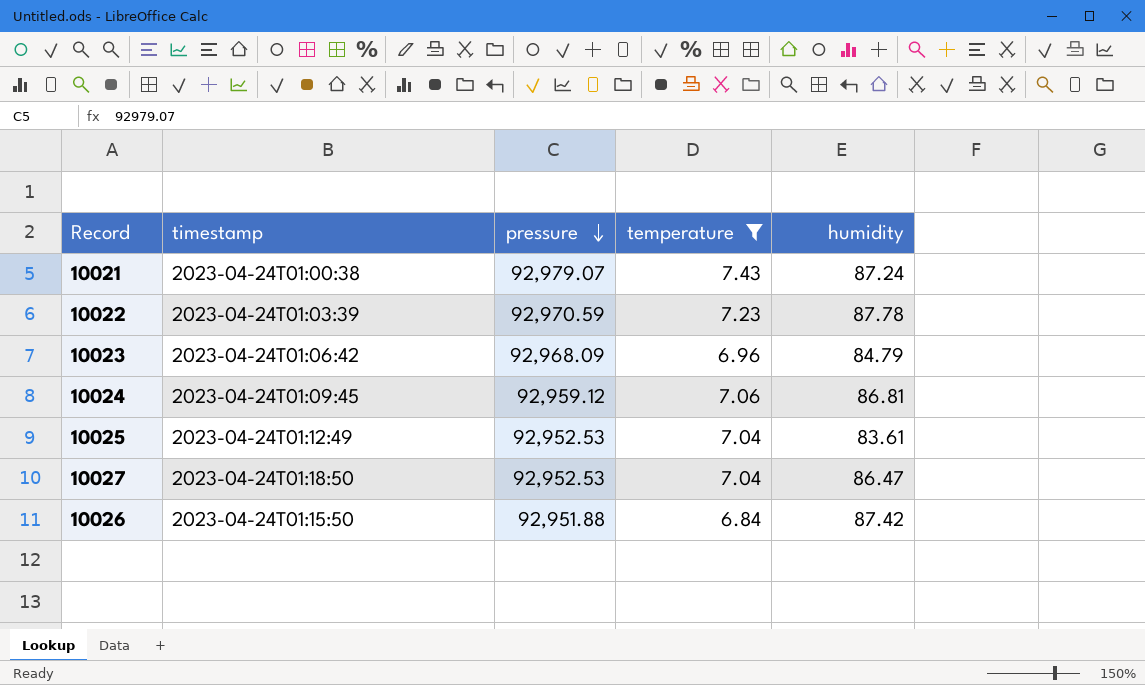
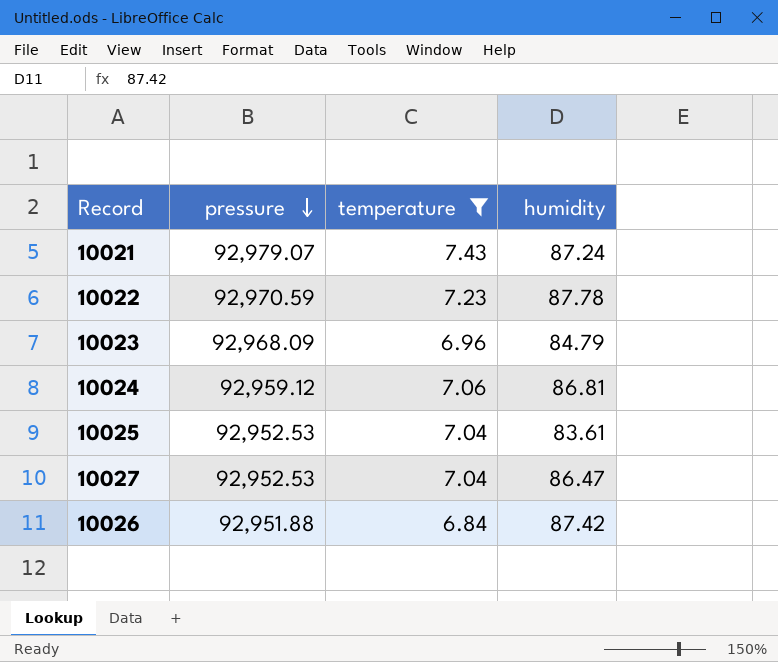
column timestamp | position: 2 -> none

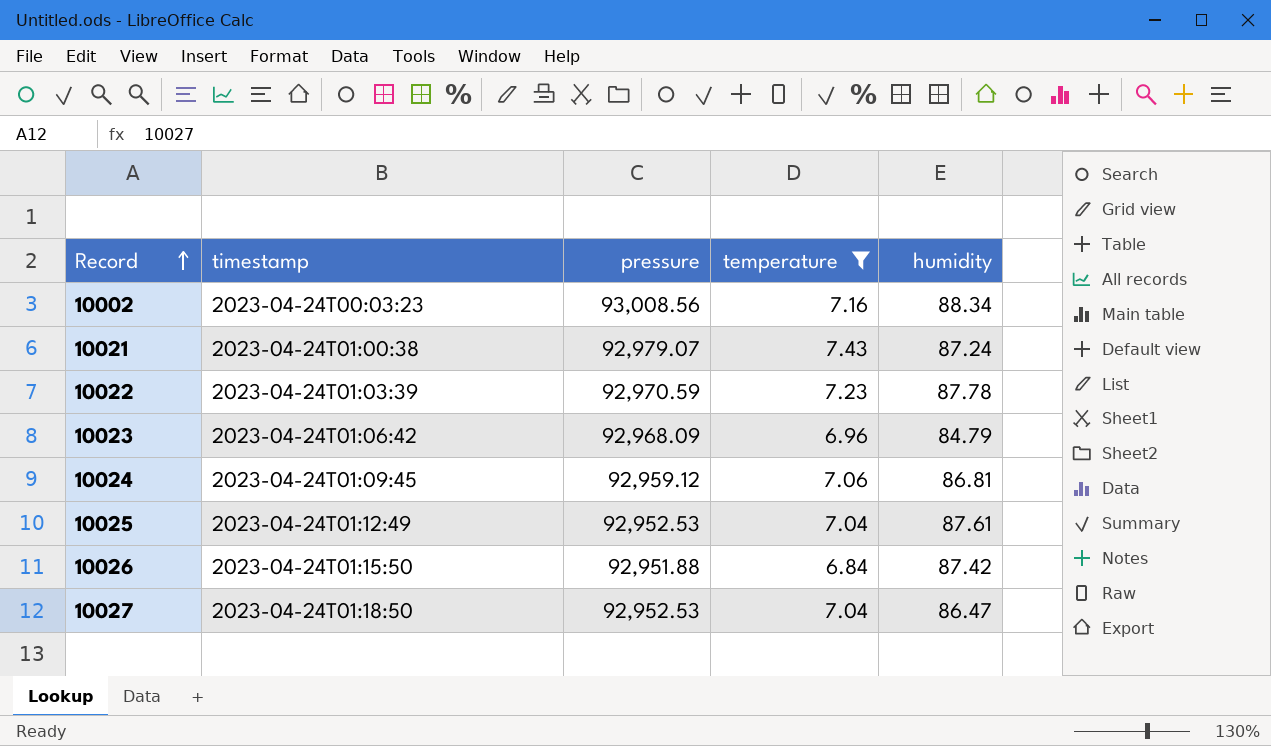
row order: pressure descending -> Record ascending
column timestamp | position: none -> 2
row 10002: none -> 2023-04-24T00:03:23 | 93,008.56 | 7.16 | 88.34
10025 | humidity: 83.61 -> 87.61

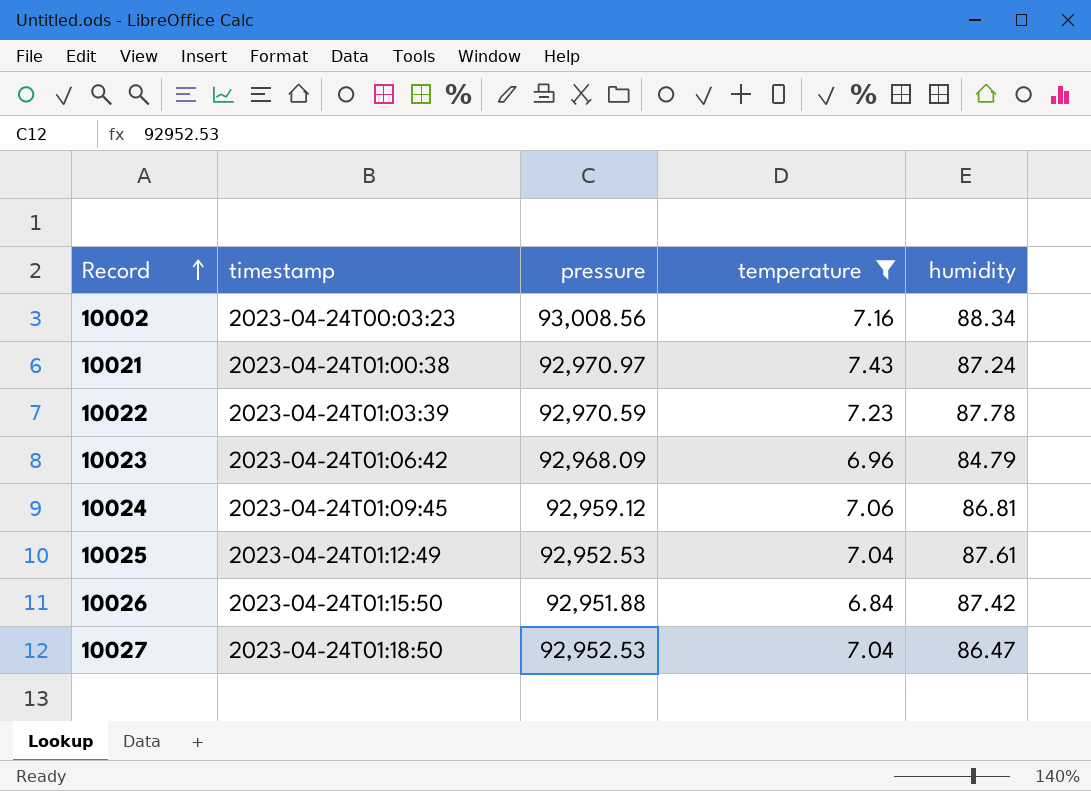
10021 | pressure: 92,979.07 -> 92,970.97

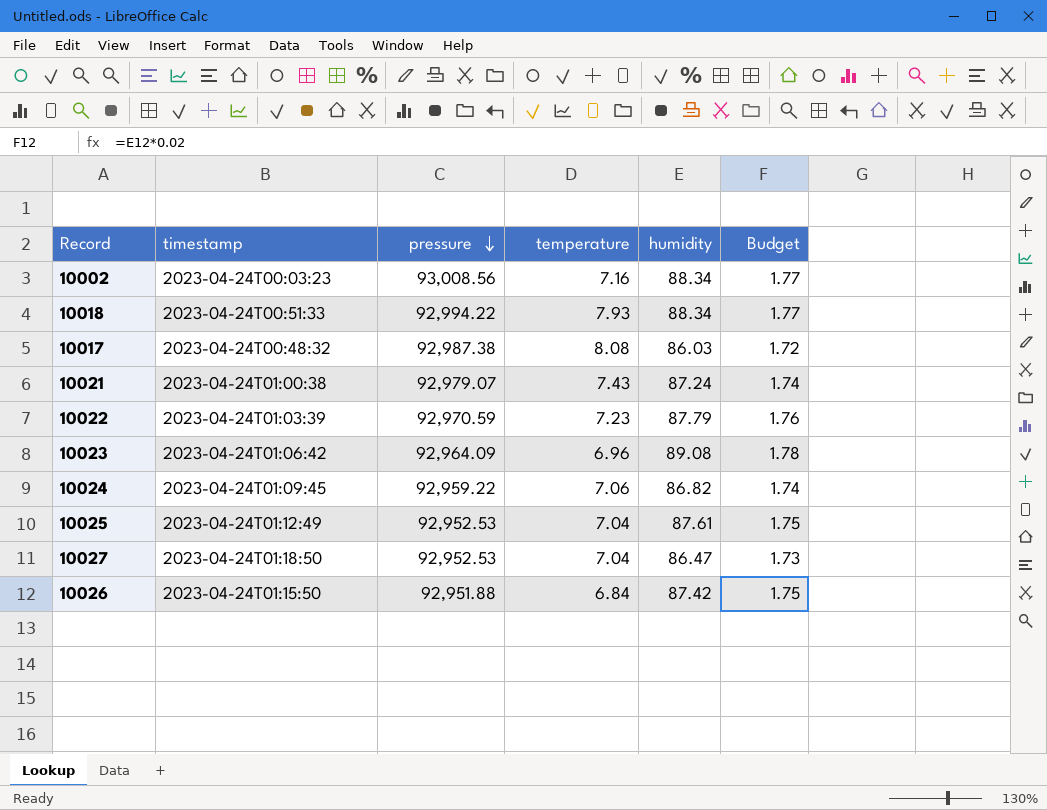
filter: temperature <= 7.43 -> none
row order: Record ascending -> pressure descending
column Budget | formula: none -> [humidity] * 0.02
10021 | pressure: 92,970.97 -> 92,979.07
10022 | humidity: 87.78 -> 87.79
10023 | pressure: 92,968.09 -> 92,964.09
10023 | humidity: 84.79 -> 89.08
10024 | pressure: 92,959.12 -> 92,959.22
10024 | humidity: 86.81 -> 86.82

